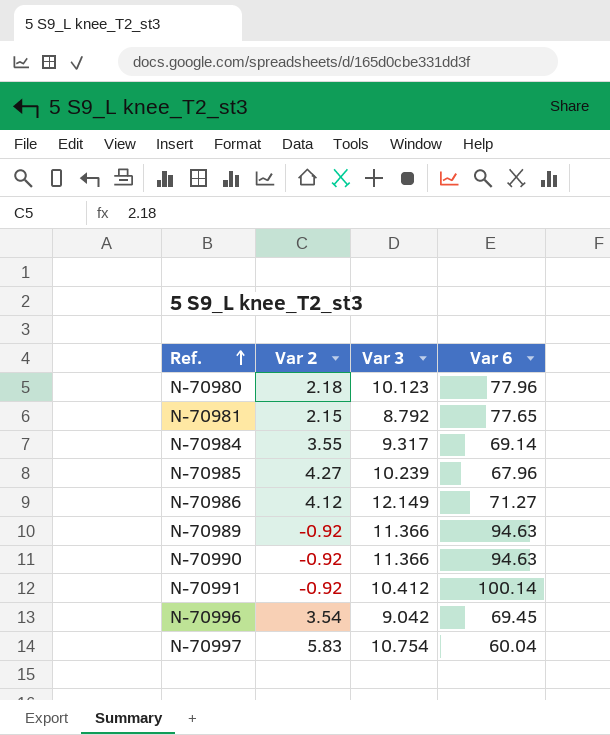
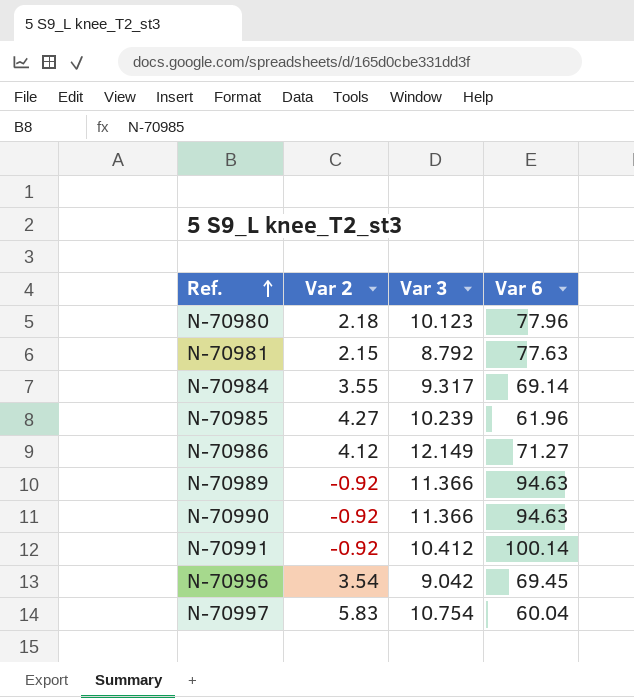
N-70981 | Var 6: 77.65 -> 77.63
N-70985 | Var 6: 67.96 -> 61.96

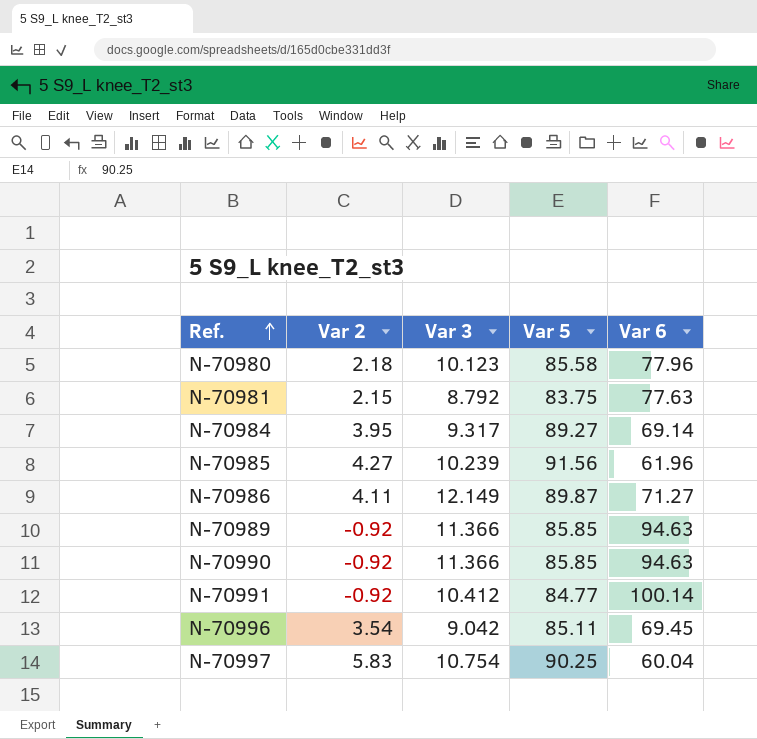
column Var 5 | position: none -> 4
N-70984 | Var 2: 3.55 -> 3.95
N-70986 | Var 2: 4.12 -> 4.11

